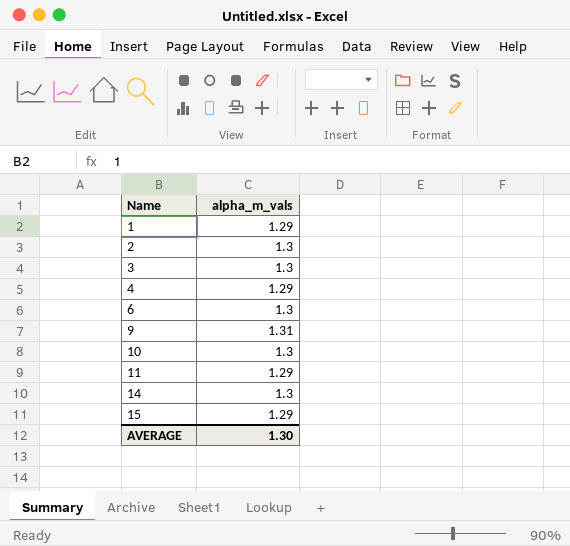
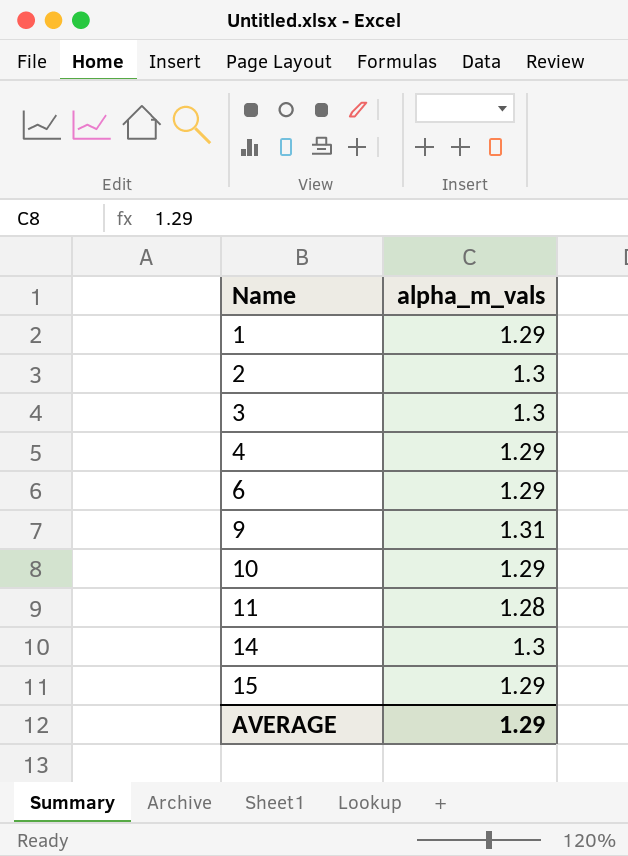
6 | alpha_m_vals: 1.3 -> 1.29
10 | alpha_m_vals: 1.3 -> 1.29
11 | alpha_m_vals: 1.29 -> 1.28
AVERAGE | alpha_m_vals: 1.30 -> 1.29

